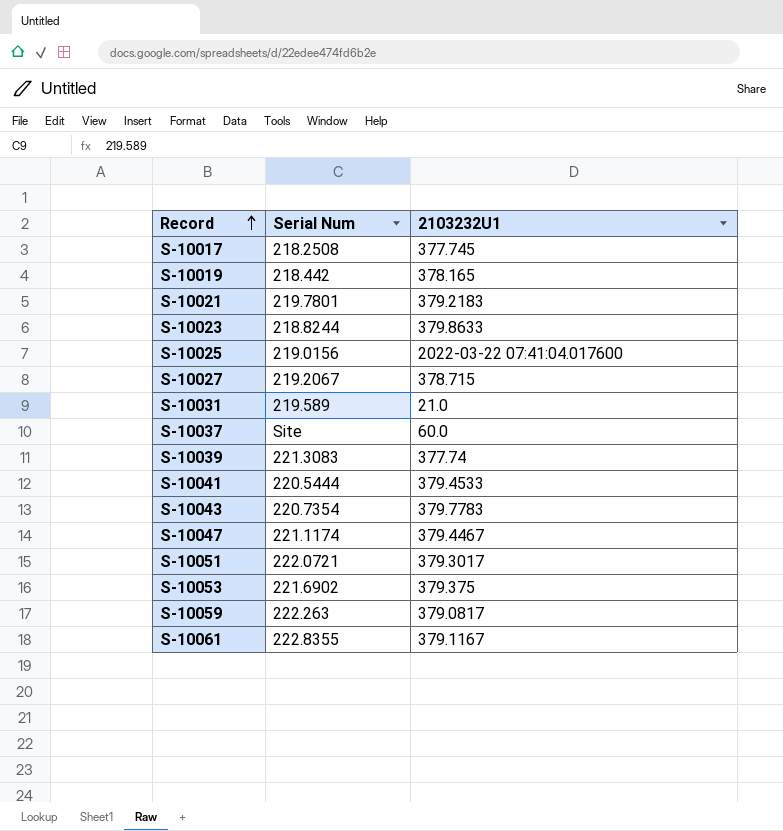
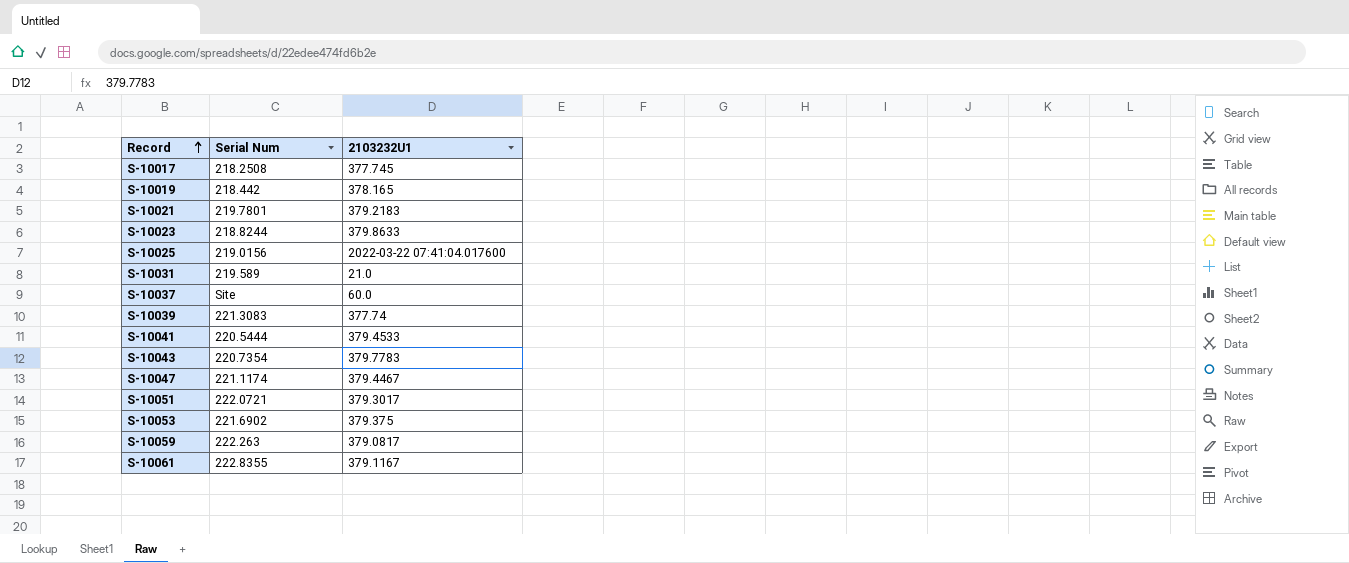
row S-10027: 219.2067 | 378.715 -> none

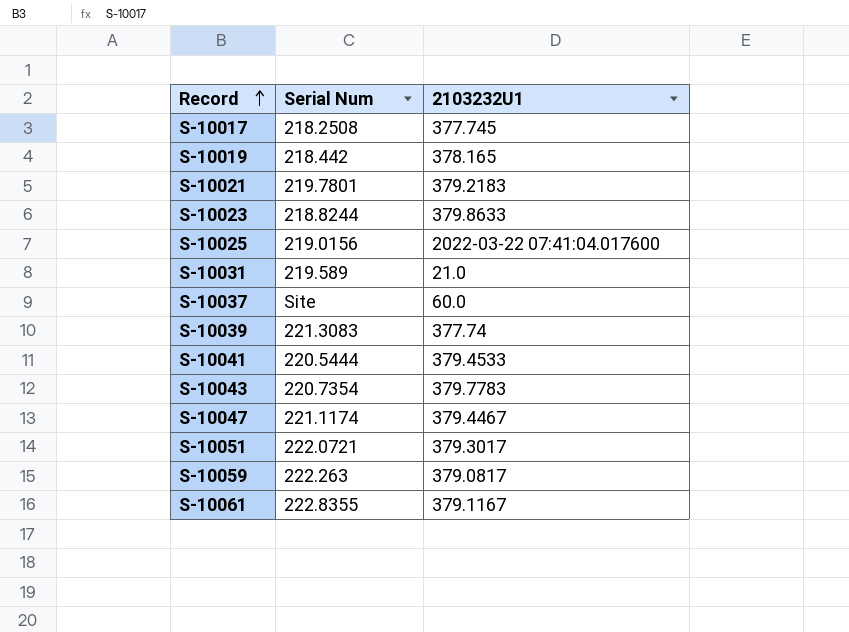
row S-10053: 221.6902 | 379.375 -> none

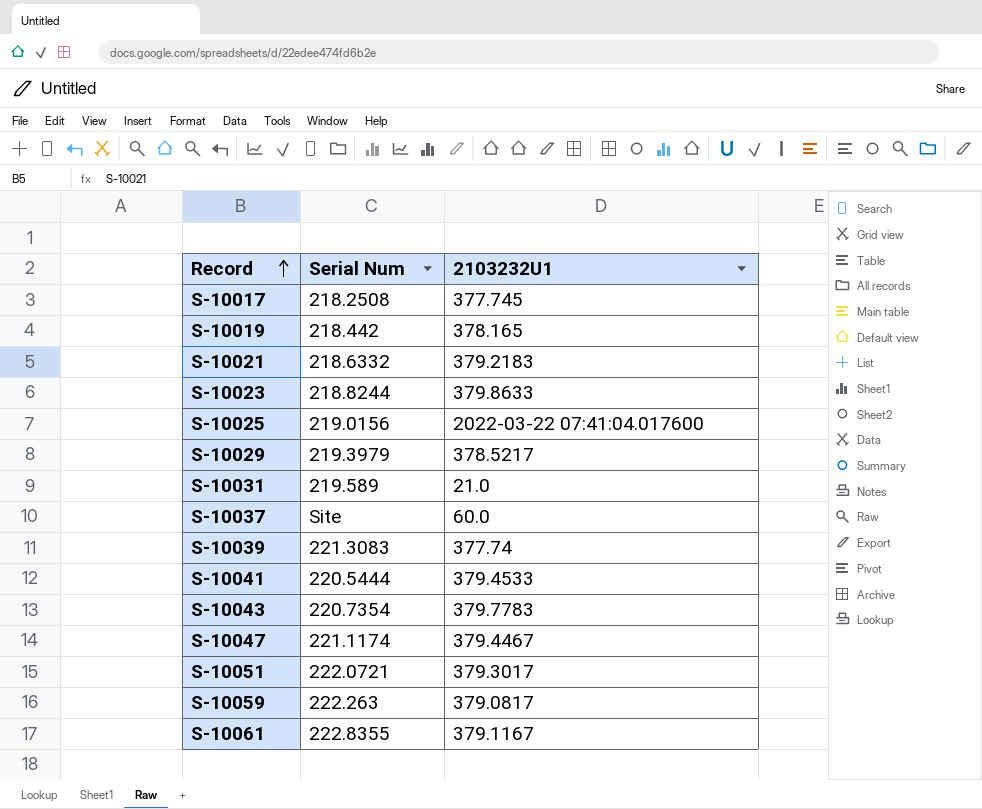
S-10021 | Serial Num: 219.7801 -> 218.6332
row S-10029: none -> 219.3979 | 378.5217

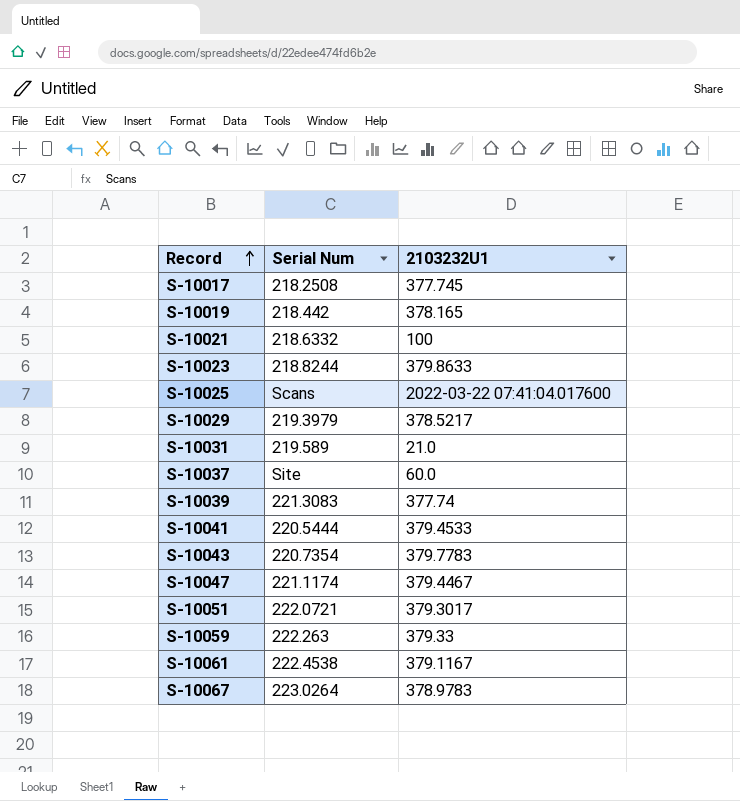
S-10021 | 2103232U1: 379.2183 -> 100
S-10025 | Serial Num: 219.0156 -> Scans
S-10059 | 2103232U1: 379.0817 -> 379.33
S-10061 | Serial Num: 222.8355 -> 222.4538
row S-10067: none -> 223.0264 | 378.9783

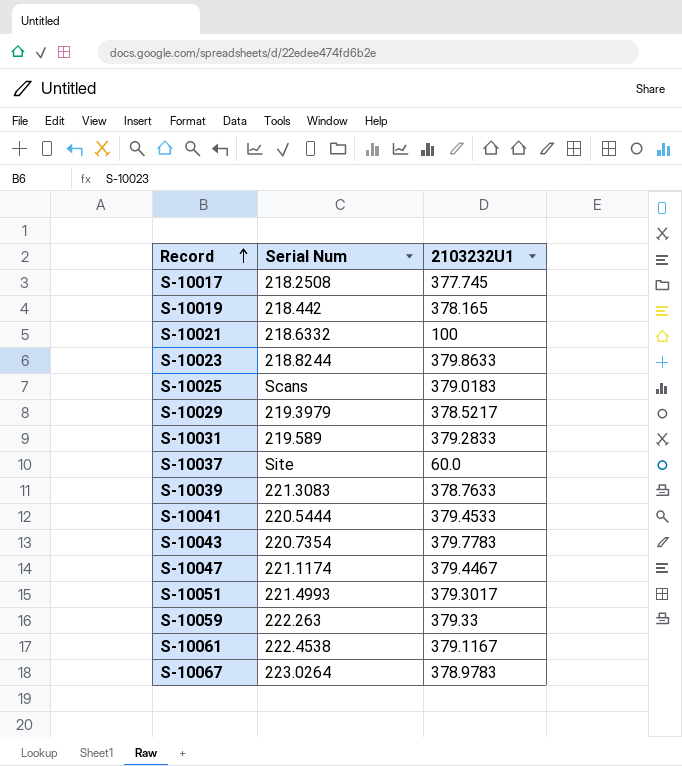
S-10025 | 2103232U1: 2022-03-22 07:41:04.017600 -> 379.0183
S-10031 | 2103232U1: 21.0 -> 379.2833
S-10039 | 2103232U1: 377.74 -> 378.7633
S-10051 | Serial Num: 222.0721 -> 221.4993

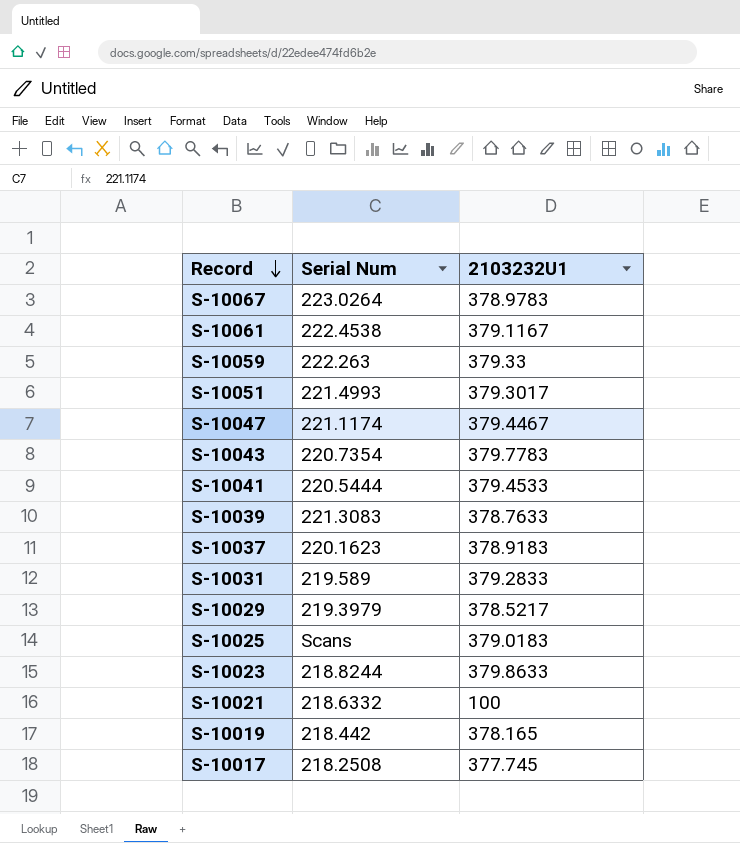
row order: Record ascending -> Record descending
S-10037 | Serial Num: Site -> 220.1623
S-10037 | 2103232U1: 60.0 -> 378.9183

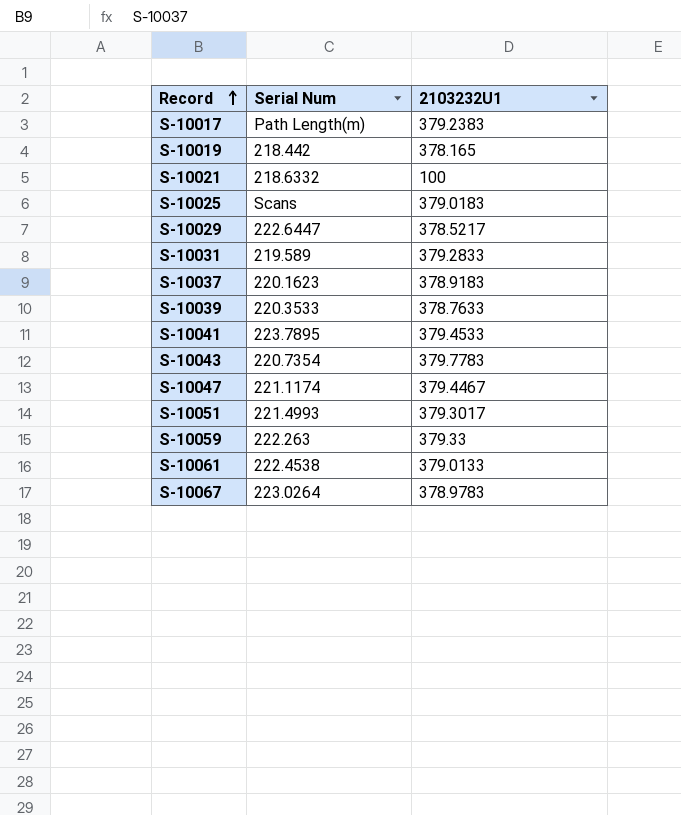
row order: Record descending -> Record ascending
row S-10023: 218.8244 | 379.8633 -> none
S-10017 | Serial Num: 218.2508 -> Path Length(m)
S-10017 | 2103232U1: 377.745 -> 379.2383
S-10029 | Serial Num: 219.3979 -> 222.6447
S-10039 | Serial Num: 221.3083 -> 220.3533
S-10041 | Serial Num: 220.5444 -> 223.7895
S-10061 | 2103232U1: 379.1167 -> 379.0133

